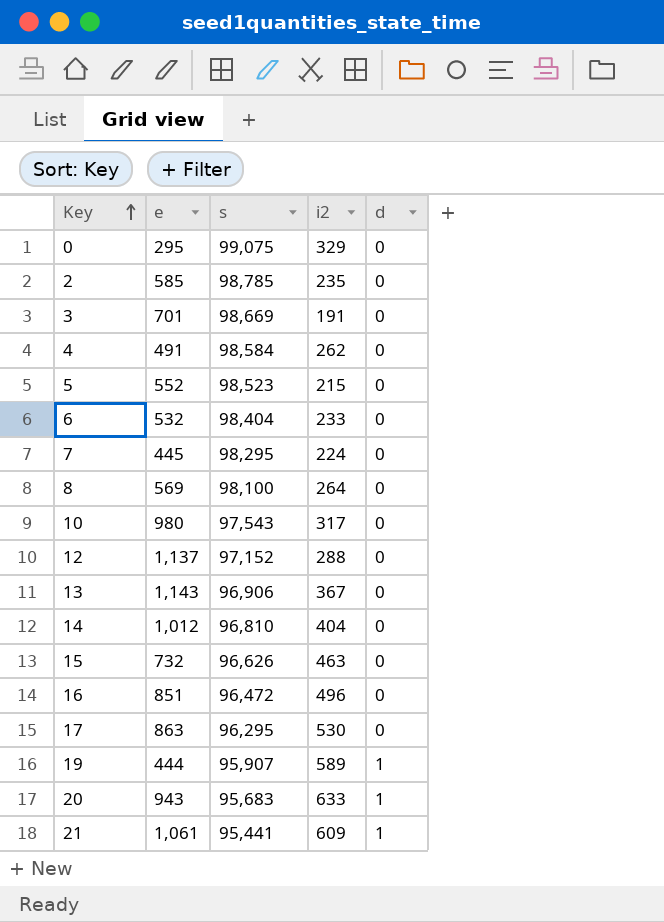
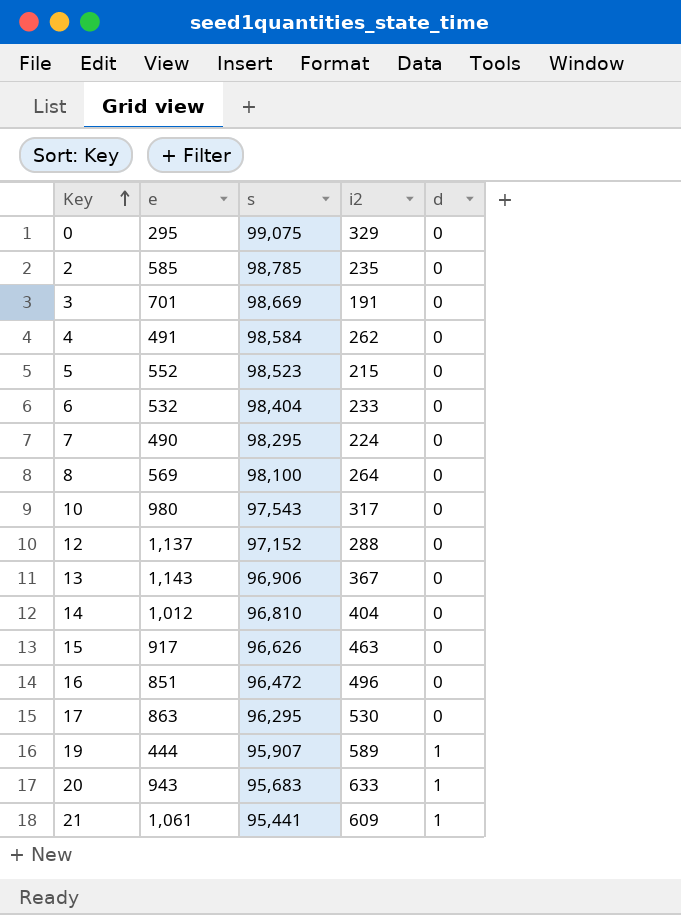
7 | e: 445 -> 490
15 | e: 732 -> 917

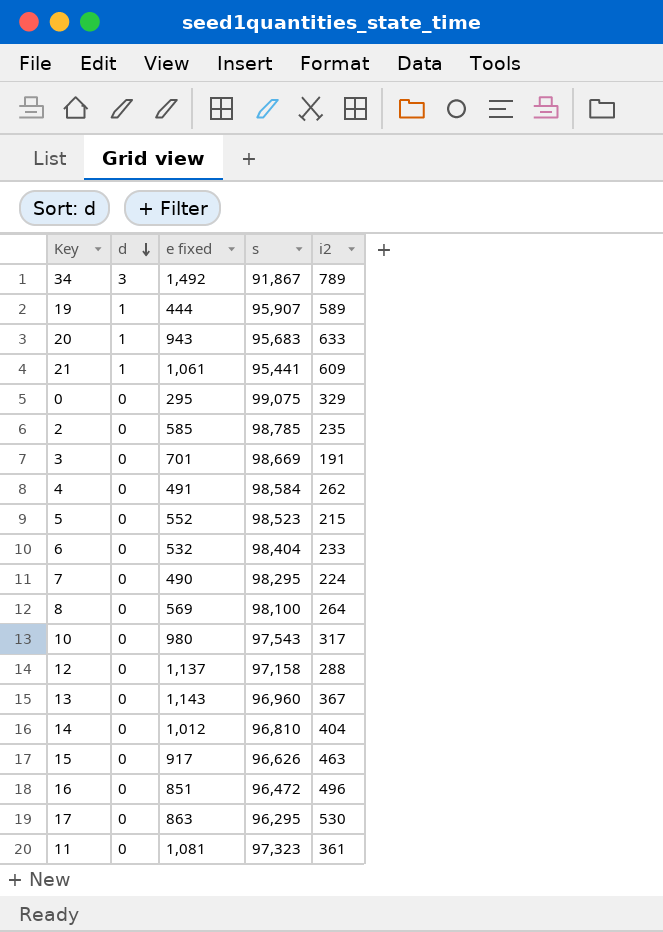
row order: Key ascending -> d descending
column d | position: 5 -> 2
column name: e -> e fixed
row 34: none -> 3 | 1,492 | 91,867 | 789
12 | s: 97,152 -> 97,158
13 | s: 96,906 -> 96,960
row 11: none -> 0 | 1,081 | 97,323 | 361

